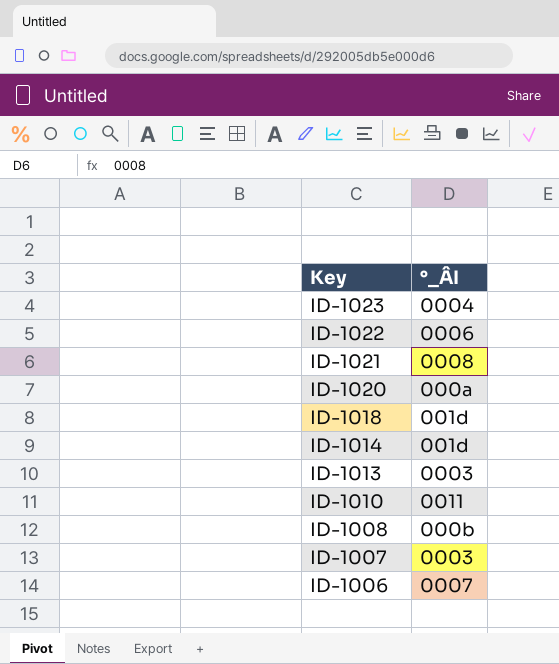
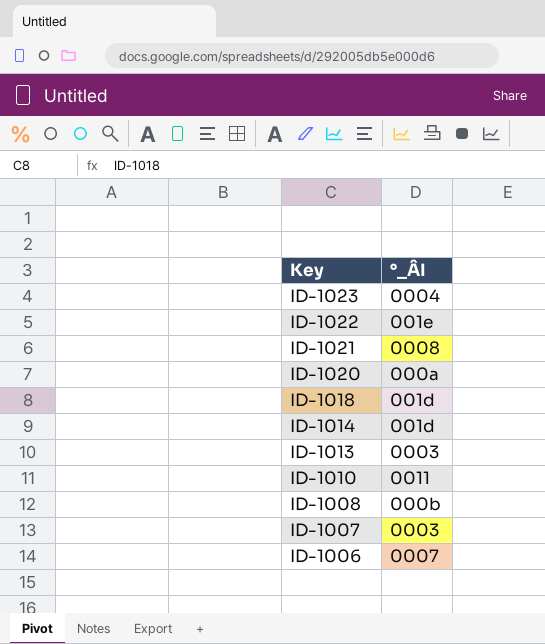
ID-1022 | °_ÂI: 0006 -> 001e

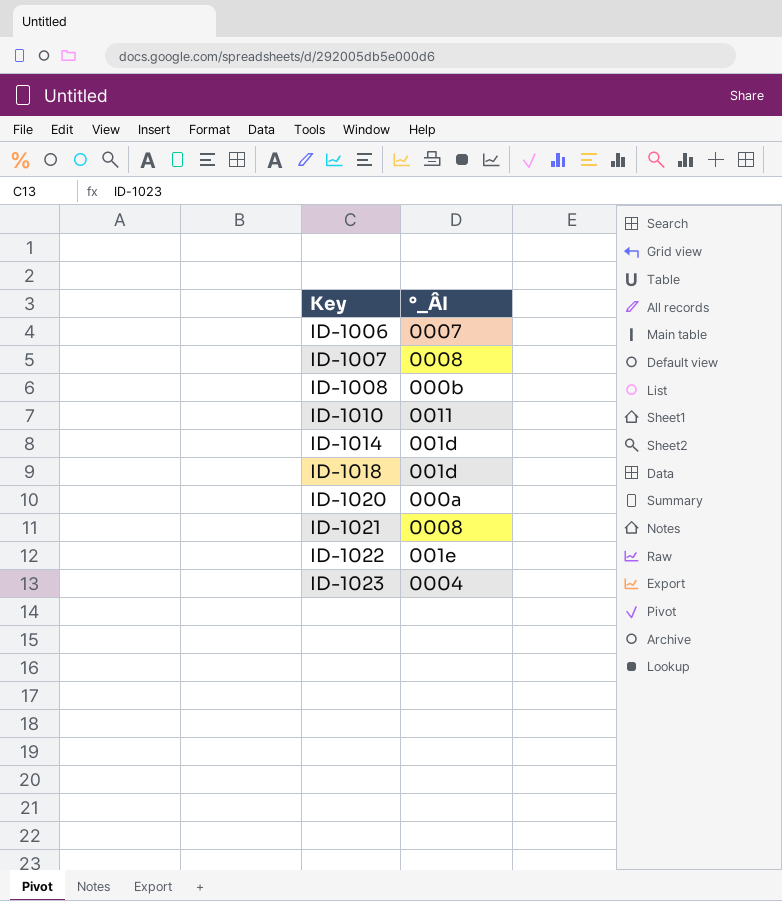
row order: Key descending -> Key ascending
row ID-1013: 0003 -> none
ID-1007 | °_ÂI: 0003 -> 0008

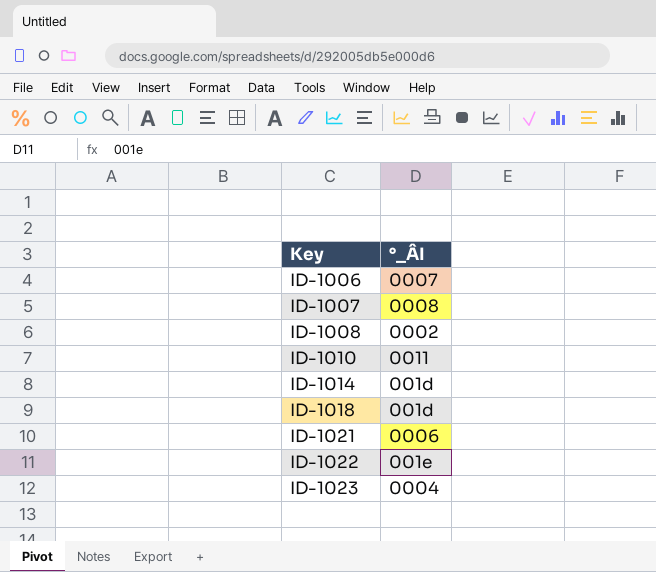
row ID-1020: 000a -> none
ID-1008 | °_ÂI: 000b -> 0002
ID-1021 | °_ÂI: 0008 -> 0006

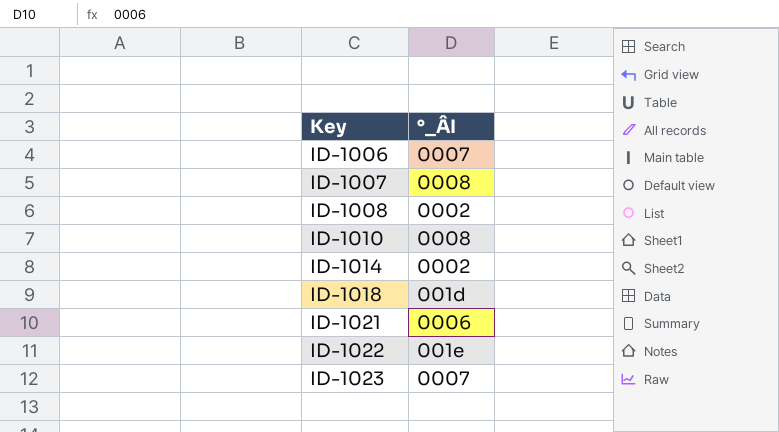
ID-1010 | °_ÂI: 0011 -> 0008
ID-1014 | °_ÂI: 001d -> 0002
ID-1023 | °_ÂI: 0004 -> 0007

